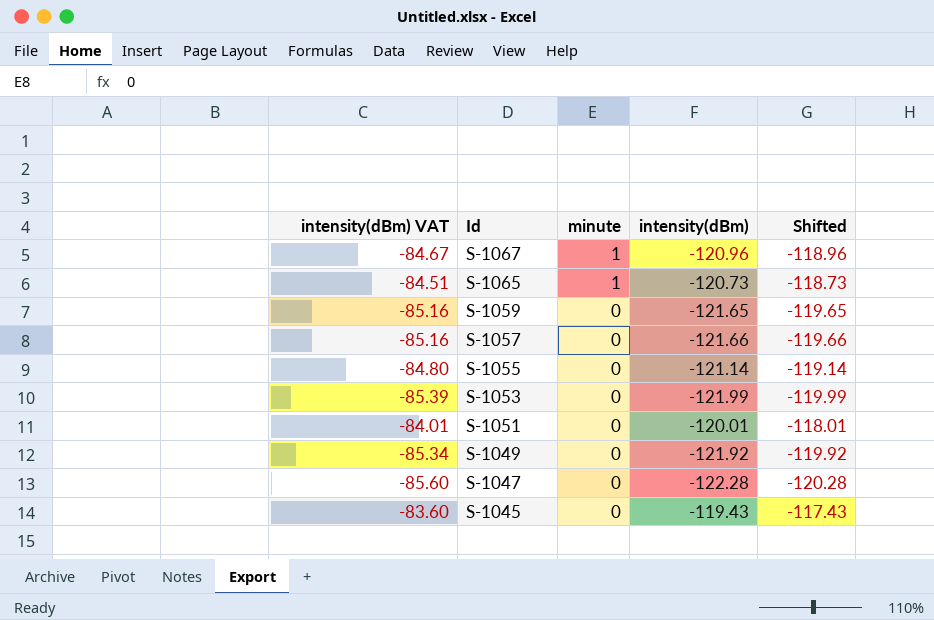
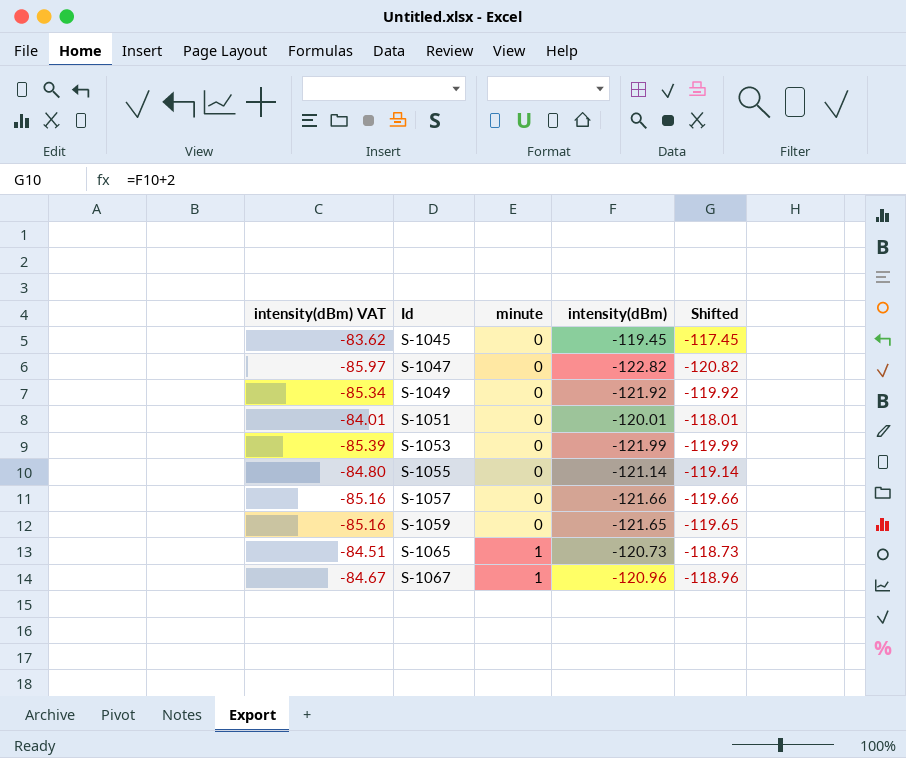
row order: Id descending -> Id ascending
S-1045 | intensity(dBm) VAT: -83.60 -> -83.62
S-1045 | intensity(dBm): -119.43 -> -119.45
S-1045 | Shifted: -117.43 -> -117.45
S-1047 | intensity(dBm) VAT: -85.60 -> -85.97
S-1047 | intensity(dBm): -122.28 -> -122.82
S-1047 | Shifted: -120.28 -> -120.82

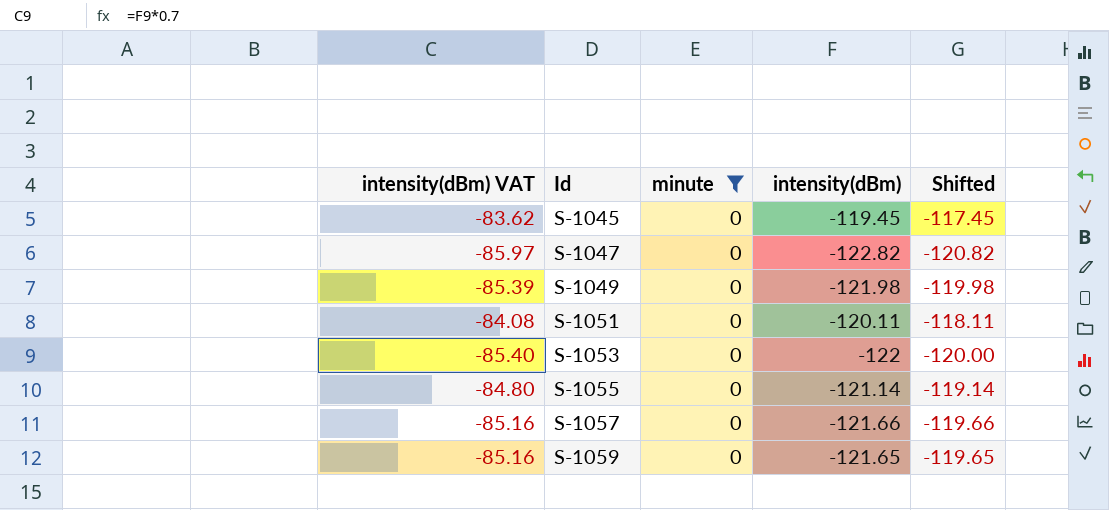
filter: none -> minute = 0
S-1049 | intensity(dBm) VAT: -85.34 -> -85.39
S-1049 | intensity(dBm): -121.92 -> -121.98
S-1049 | Shifted: -119.92 -> -119.98
S-1051 | intensity(dBm) VAT: -84.01 -> -84.08
S-1051 | intensity(dBm): -120.01 -> -120.11
S-1051 | Shifted: -118.01 -> -118.11
S-1053 | intensity(dBm) VAT: -85.39 -> -85.40
S-1053 | intensity(dBm): -121.99 -> -122
S-1053 | Shifted: -119.99 -> -120.00

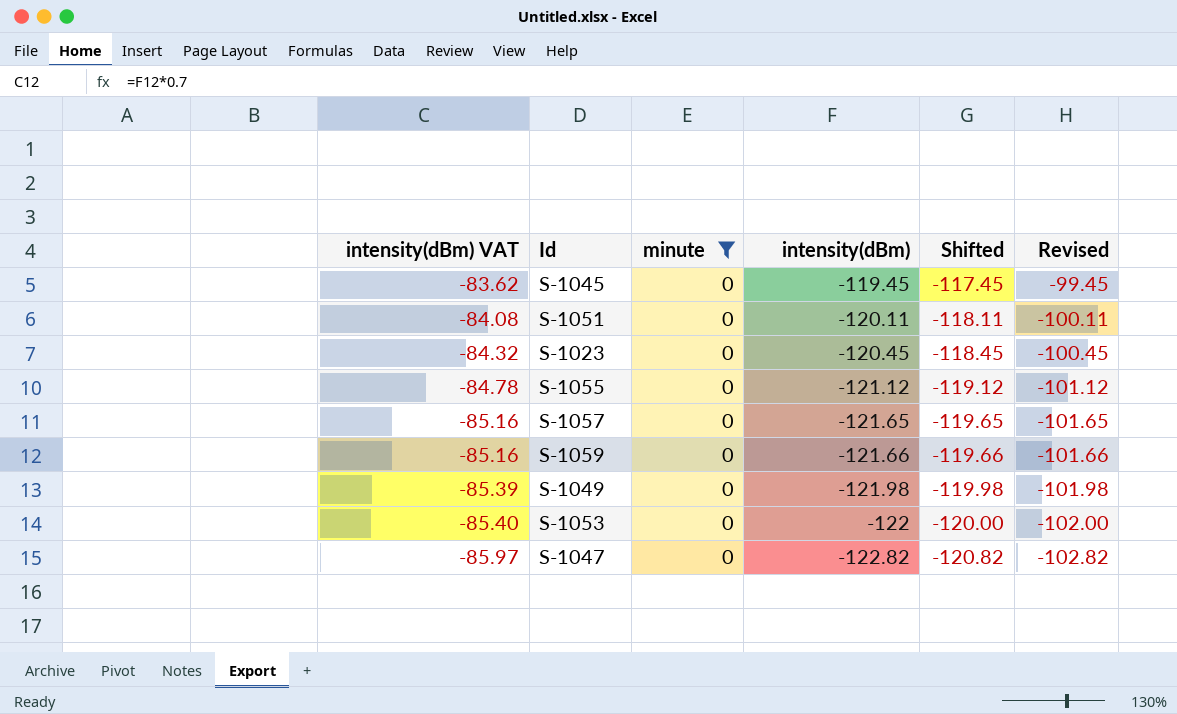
row order: Id ascending -> intensity(dBm) VAT descending
column Revised | formula: none -> [intensity(dBm)] + 20
row S-1023: none -> -84.32 | 0 | -120.45 | -118.45 | -100.45
S-1055 | intensity(dBm) VAT: -84.80 -> -84.78
S-1055 | intensity(dBm): -121.14 -> -121.12
S-1055 | Shifted: -119.14 -> -119.12
S-1057 | intensity(dBm): -121.66 -> -121.65
S-1057 | Shifted: -119.66 -> -119.65
S-1059 | intensity(dBm): -121.65 -> -121.66
S-1059 | Shifted: -119.65 -> -119.66

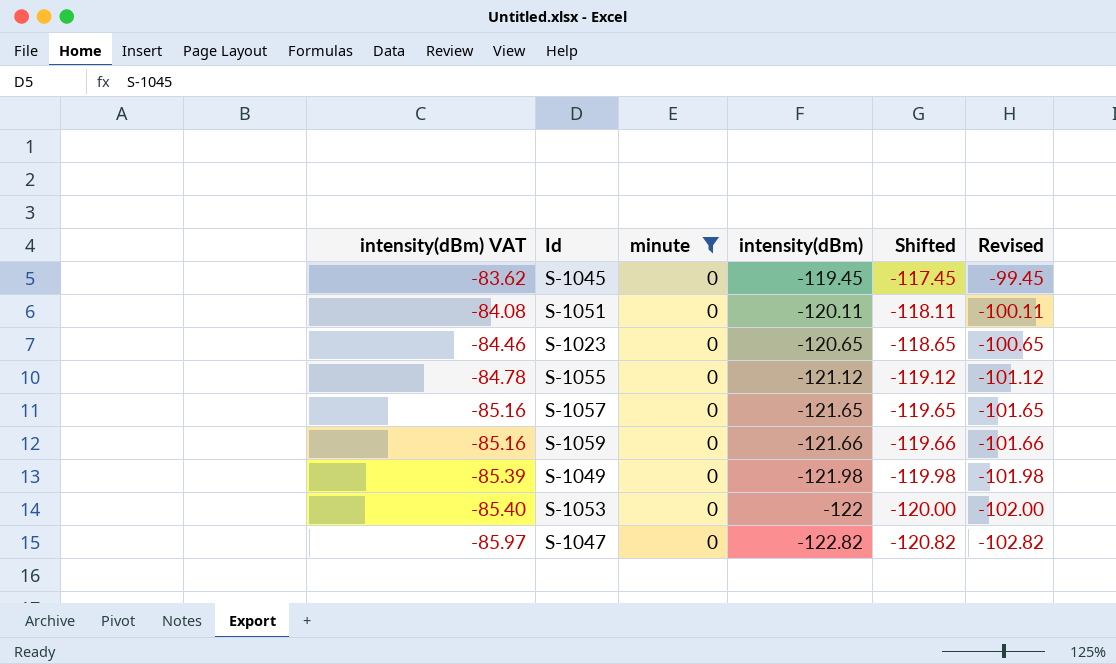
S-1023 | intensity(dBm) VAT: -84.32 -> -84.46
S-1023 | intensity(dBm): -120.45 -> -120.65
S-1023 | Shifted: -118.45 -> -118.65
S-1023 | Revised: -100.45 -> -100.65

